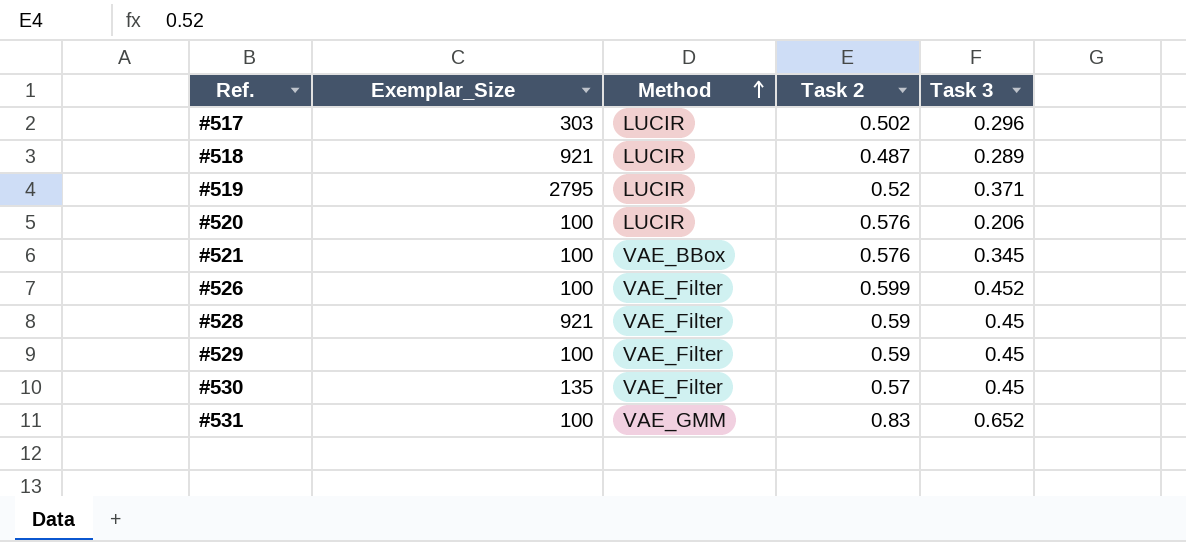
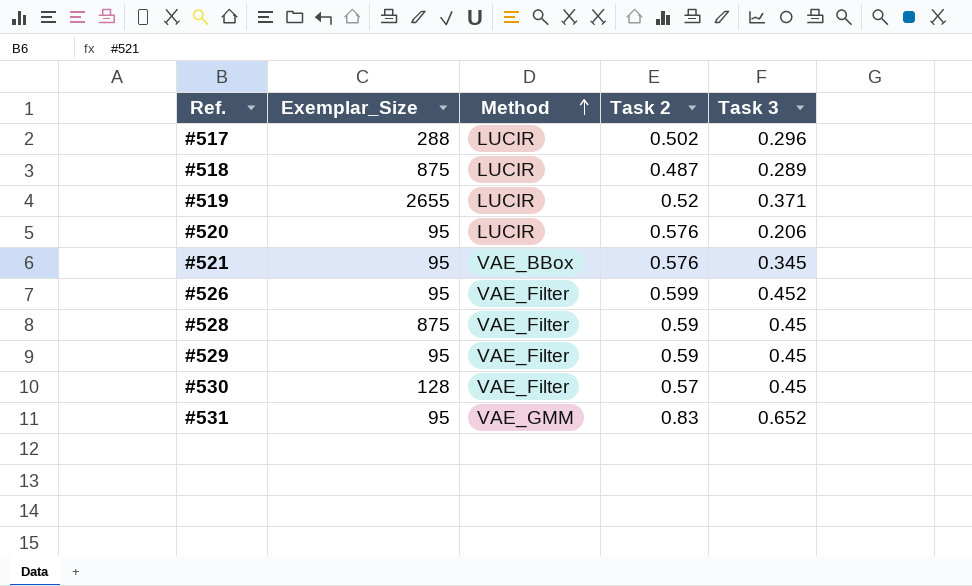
#517 | Exemplar_Size: 303 -> 288
#518 | Exemplar_Size: 921 -> 875
#519 | Exemplar_Size: 2795 -> 2655
#520 | Exemplar_Size: 100 -> 95
#521 | Exemplar_Size: 100 -> 95
#526 | Exemplar_Size: 100 -> 95
#528 | Exemplar_Size: 921 -> 875
#529 | Exemplar_Size: 100 -> 95
#530 | Exemplar_Size: 135 -> 128
#531 | Exemplar_Size: 100 -> 95

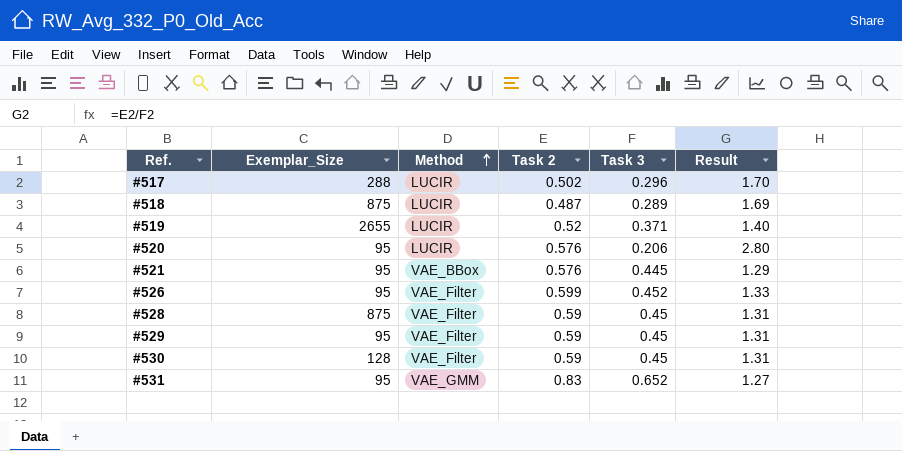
column Result | formula: none -> [Task 2] / [Task 3]
#521 | Task 3: 0.345 -> 0.445
#530 | Task 2: 0.57 -> 0.59

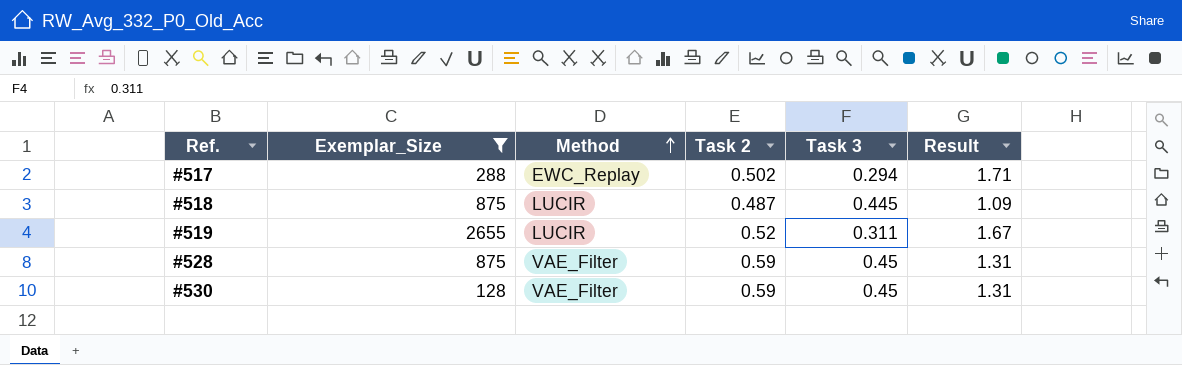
filter: none -> Exemplar_Size != 95
#517 | Method: LUCIR -> EWC_Replay
#517 | Task 3: 0.296 -> 0.294
#517 | Result: 1.70 -> 1.71
#518 | Task 3: 0.289 -> 0.445
#518 | Result: 1.69 -> 1.09
#519 | Task 3: 0.371 -> 0.311
#519 | Result: 1.40 -> 1.67

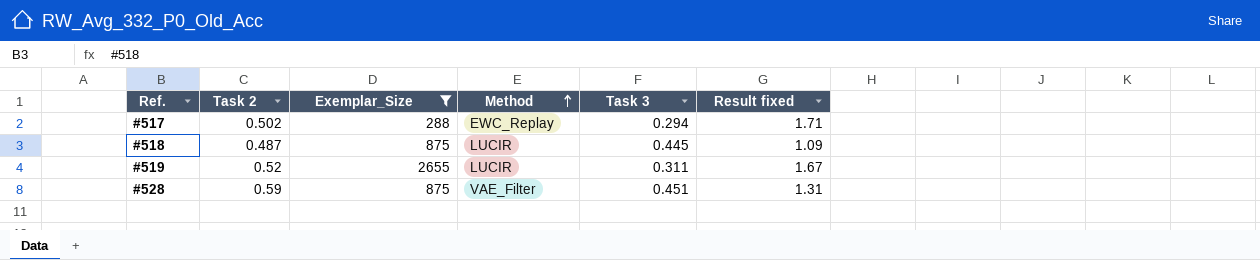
column Task 2 | position: 4 -> 2
column name: Result -> Result fixed
row #530: 128 | VAE_Filter | 0.59 | 0.45 | 1.31 -> none
#528 | Task 3: 0.45 -> 0.451

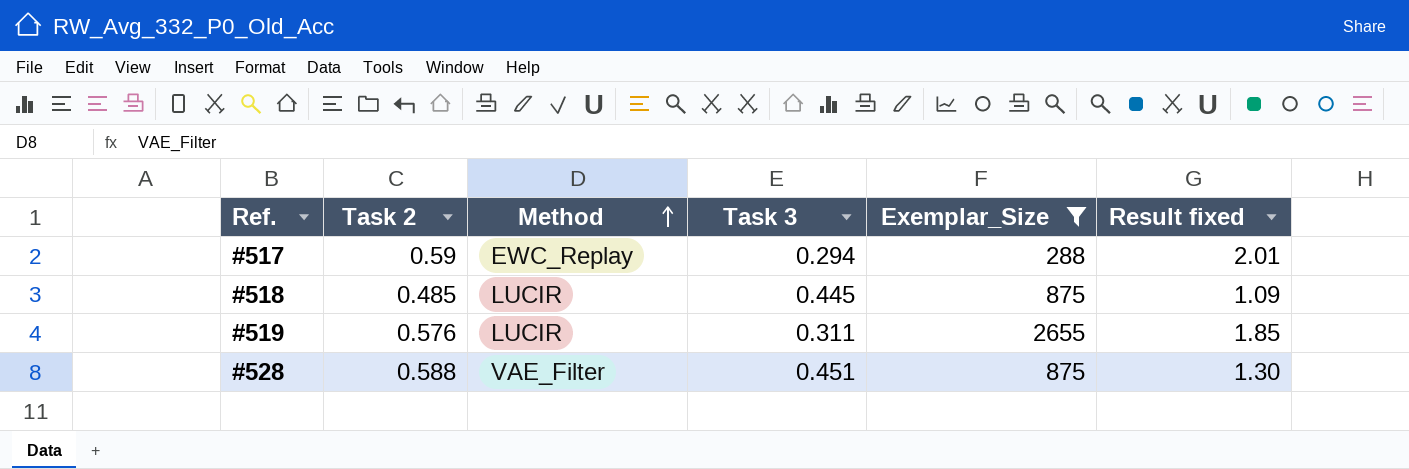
column Exemplar_Size | position: 3 -> 5
#517 | Task 2: 0.502 -> 0.59
#517 | Result fixed: 1.71 -> 2.01
#518 | Task 2: 0.487 -> 0.485
#519 | Task 2: 0.52 -> 0.576
#519 | Result fixed: 1.67 -> 1.85
#528 | Task 2: 0.59 -> 0.588
#528 | Result fixed: 1.31 -> 1.30

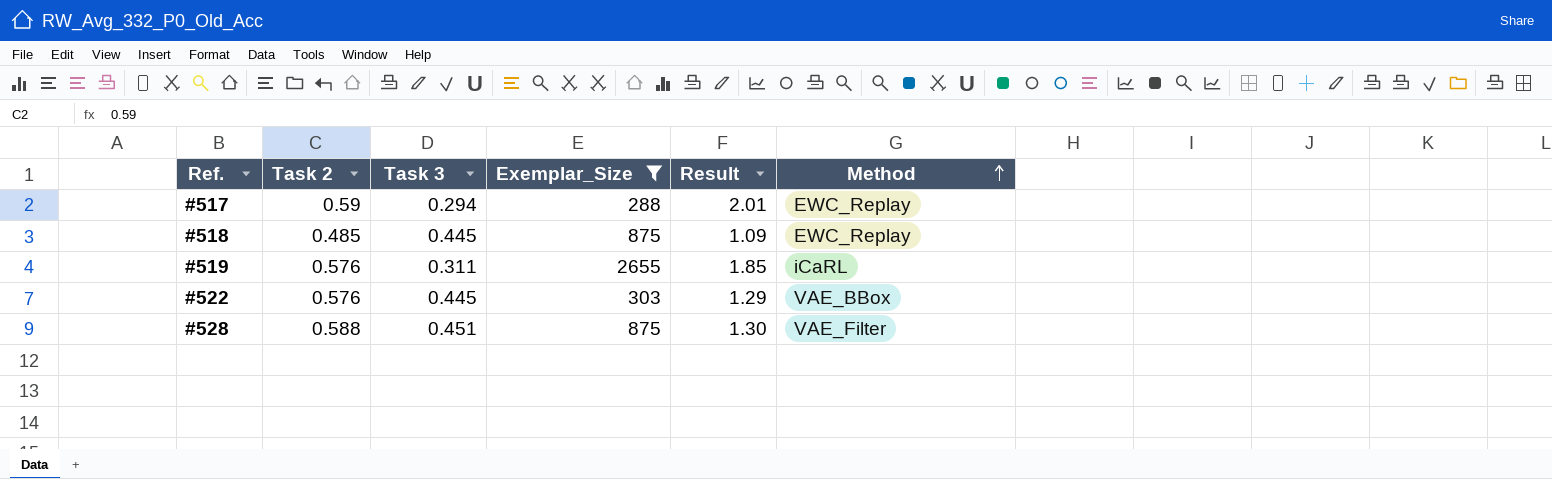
column name: Result fixed -> Result
column Method | position: 3 -> 6
#518 | Method: LUCIR -> EWC_Replay
#519 | Method: LUCIR -> iCaRL
row #522: none -> 0.576 | 0.445 | 303 | 1.29 | VAE_BBox

